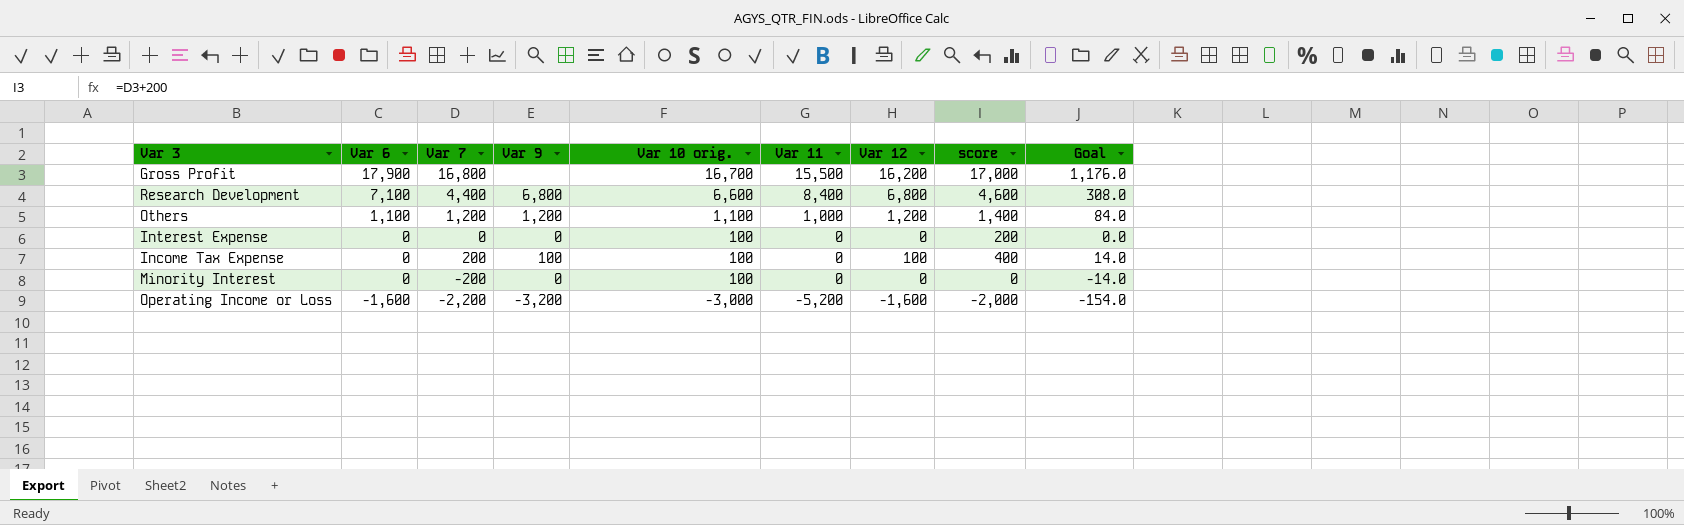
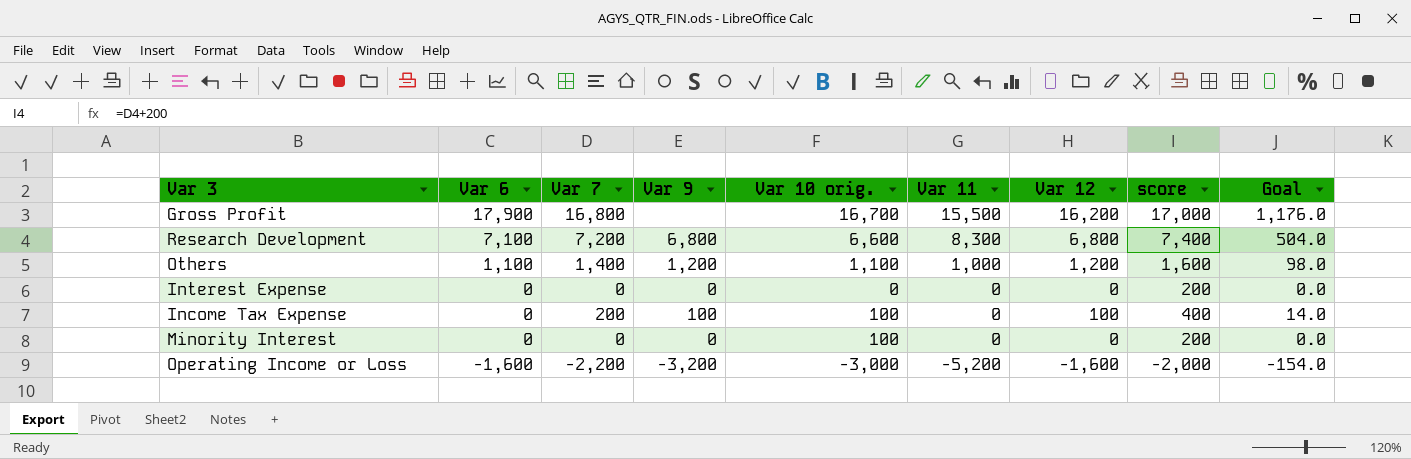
Research Development | Var 7: 4,400 -> 7,200
Research Development | Var 11: 8,400 -> 8,300
Research Development | score: 4,600 -> 7,400
Research Development | Goal: 308.0 -> 504.0
Others | Var 7: 1,200 -> 1,400
Others | score: 1,400 -> 1,600
Others | Goal: 84.0 -> 98.0
Interest Expense | Var 10 orig.: 100 -> 0
Minority Interest | Var 7: -200 -> 0
Minority Interest | score: 0 -> 200
Minority Interest | Goal: -14.0 -> 0.0

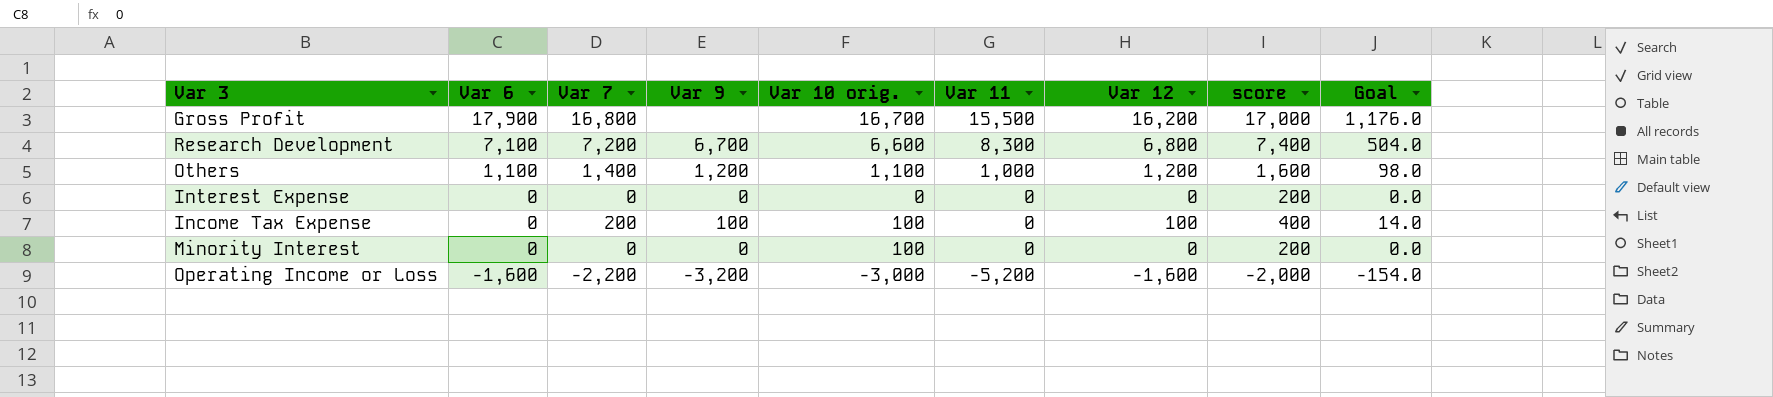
Research Development | Var 9: 6,800 -> 6,700

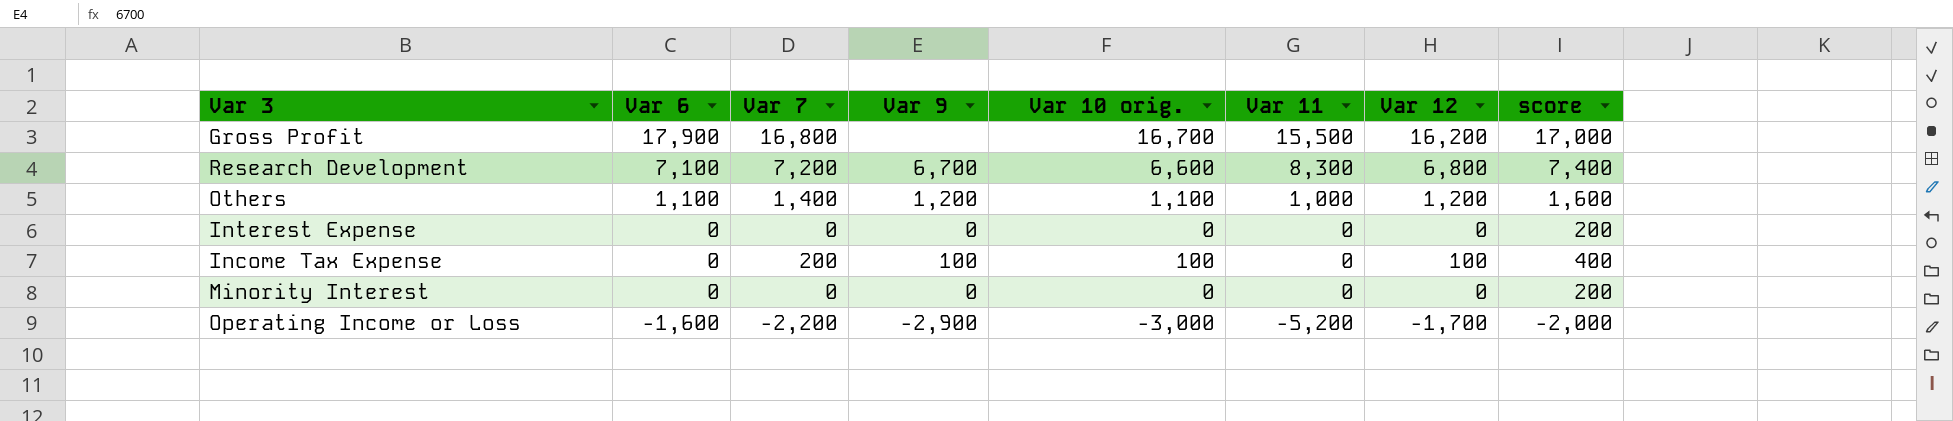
column Goal | formula: [Var 7] * 0.07 -> none
Minority Interest | Var 10 orig.: 100 -> 0
Operating Income or Loss | Var 9: -3,200 -> -2,900
Operating Income or Loss | Var 12: -1,600 -> -1,700

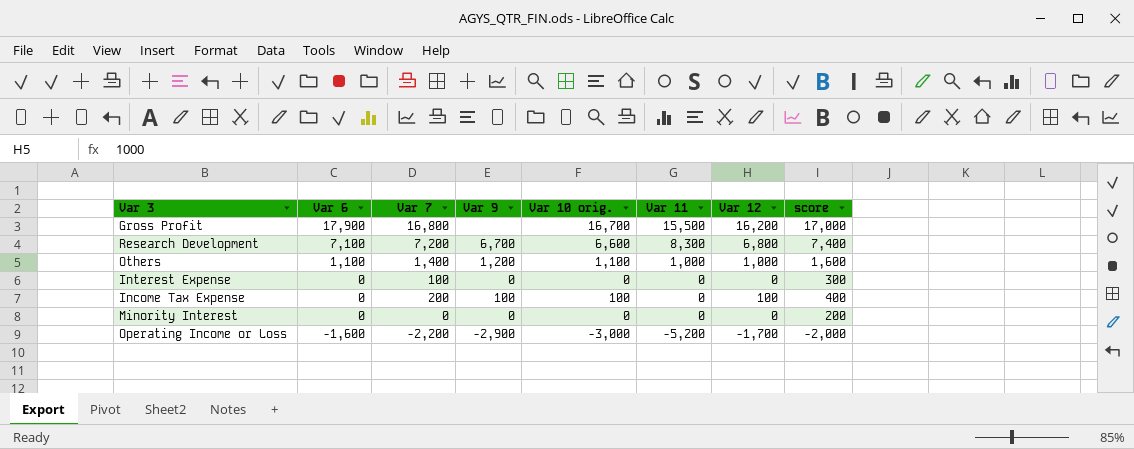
Others | Var 12: 1,200 -> 1,000
Interest Expense | Var 7: 0 -> 100
Interest Expense | score: 200 -> 300

